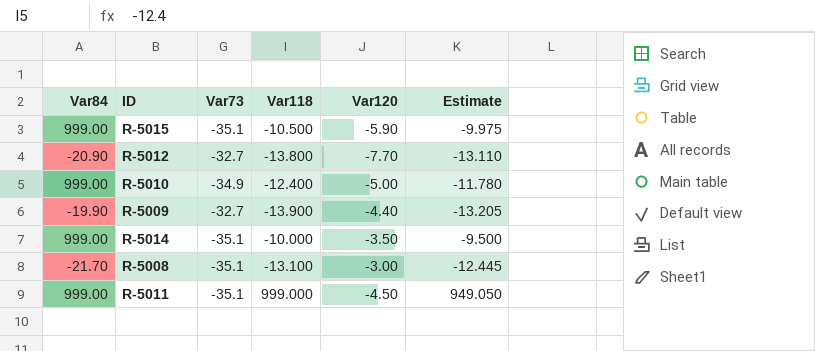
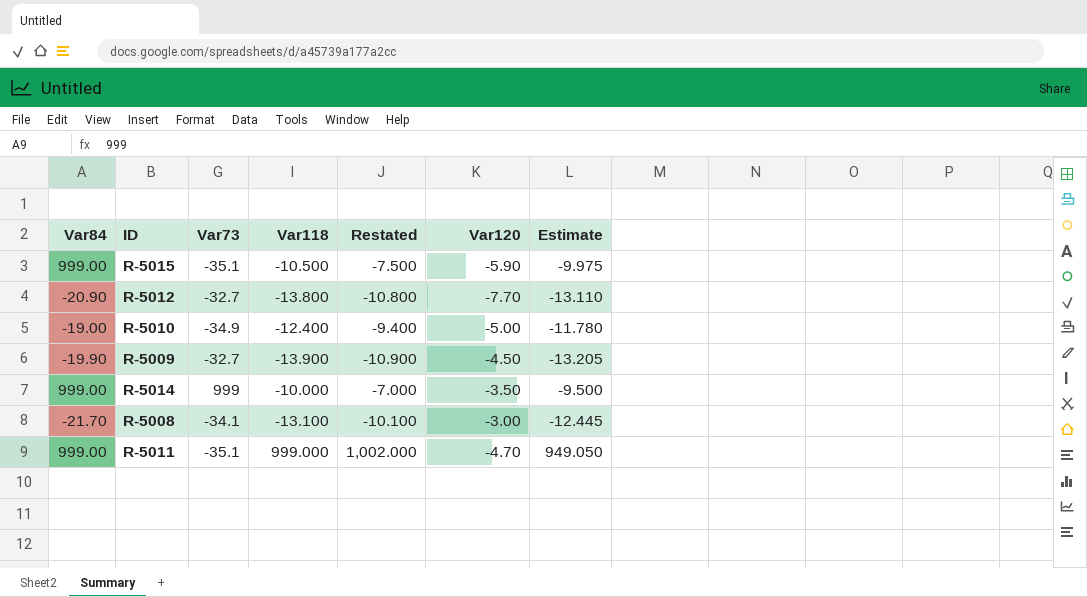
column Restated | formula: none -> [Var118] + 3
R-5010 | Var84: 999.00 -> -19.00
R-5009 | Var120: -4.40 -> -4.50
R-5014 | Var73: -35.1 -> 999
R-5008 | Var73: -35.1 -> -34.1
R-5011 | Var120: -4.50 -> -4.70

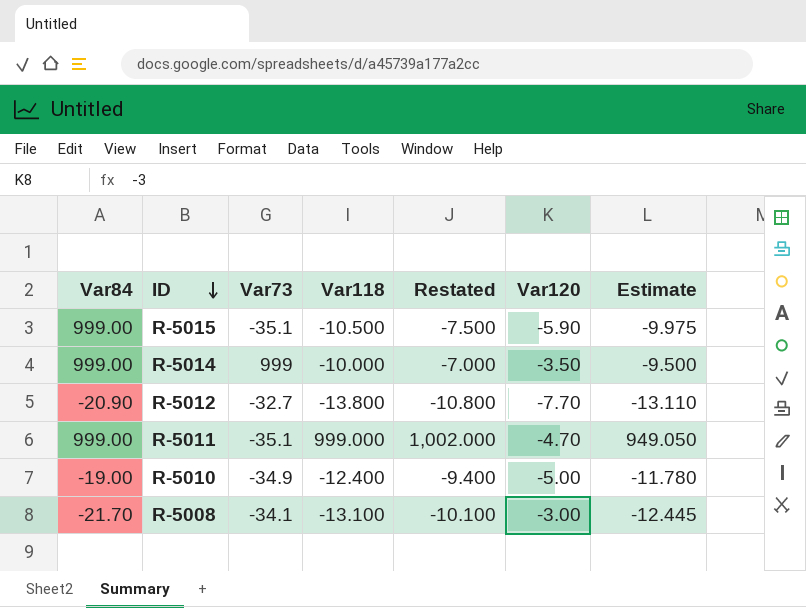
row order: none -> ID descending
row R-5009: -19.90 | -32.7 | -13.900 | -10.900 | -4.50 | -13.205 -> none

